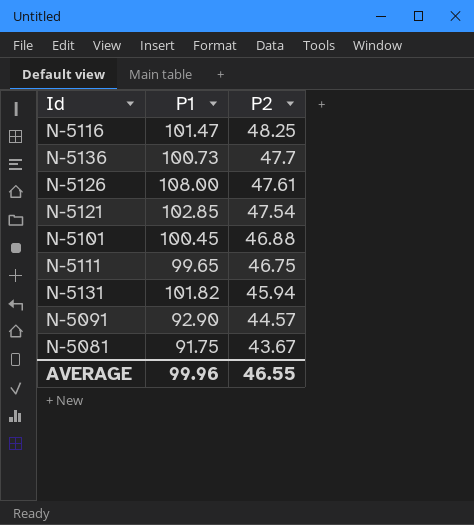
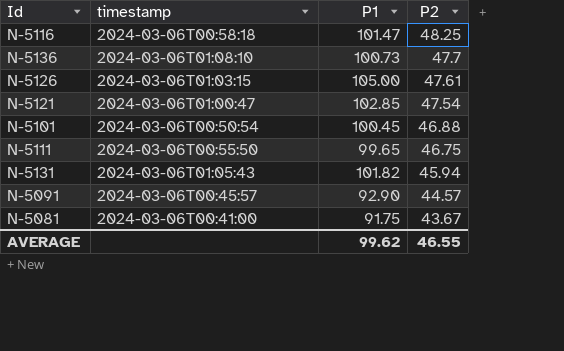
column timestamp | position: none -> 2
N-5126 | P1: 108.00 -> 105.00
AVERAGE | P1: 99.96 -> 99.62

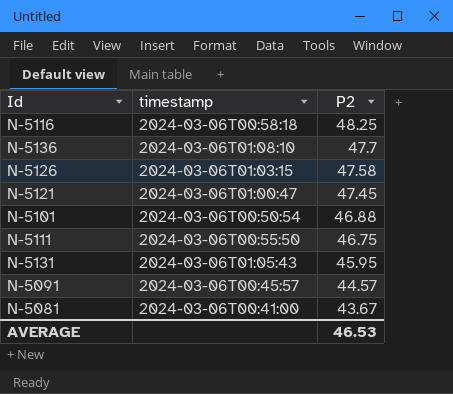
column P1 | position: 3 -> none
N-5126 | P2: 47.61 -> 47.58
N-5121 | P2: 47.54 -> 47.45
N-5131 | P2: 45.94 -> 45.95
AVERAGE | P2: 46.55 -> 46.53

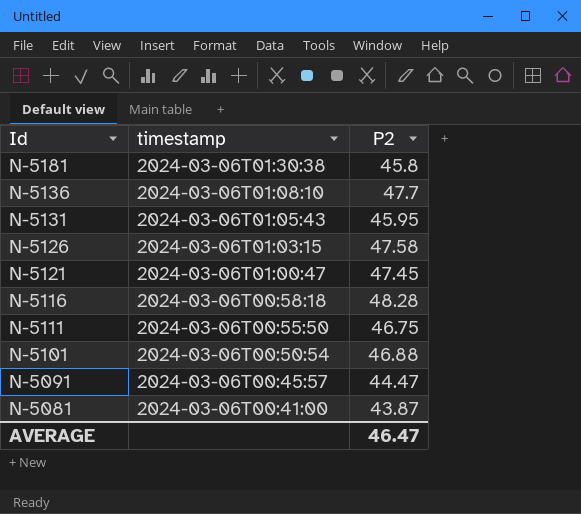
row order: P2 descending -> Id descending
row N-5181: none -> 2024-03-06T01:30:38 | 45.8
N-5116 | P2: 48.25 -> 48.28
N-5091 | P2: 44.57 -> 44.47
N-5081 | P2: 43.67 -> 43.87
AVERAGE | P2: 46.53 -> 46.47

